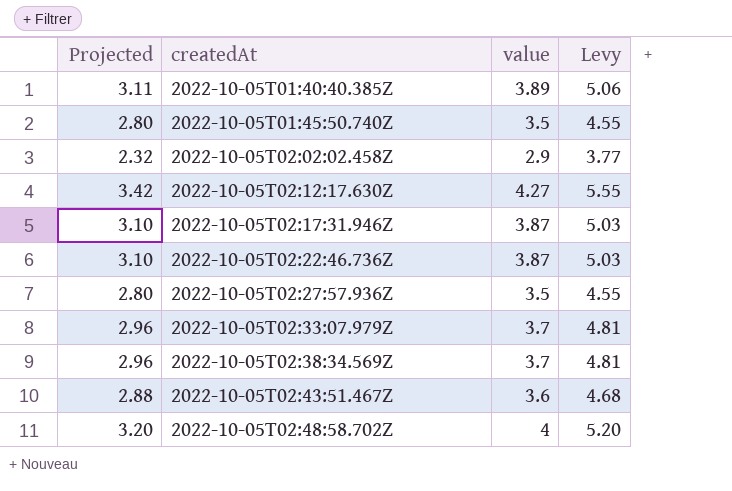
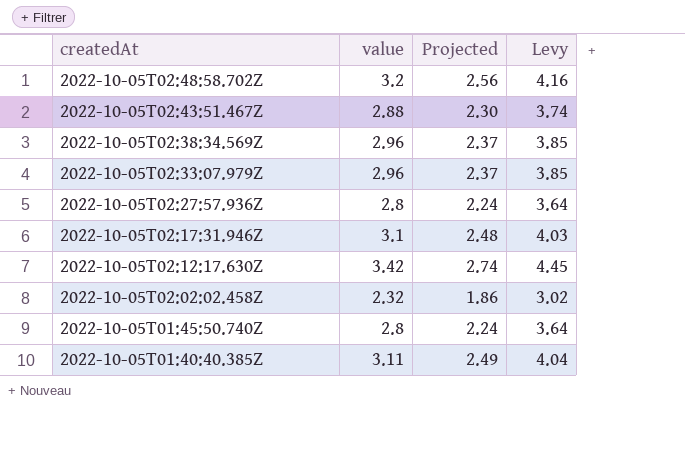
row order: createdAt ascending -> createdAt descending
column Projected | position: 1 -> 3
row 2022-10-05T02:22:46.736Z: 3.10 | 3.87 | 5.03 -> none
2022-10-05T02:48:58.702Z | value: 4 -> 3.2
2022-10-05T02:48:58.702Z | Projected: 3.20 -> 2.56
2022-10-05T02:48:58.702Z | Levy: 5.20 -> 4.16
2022-10-05T02:43:51.467Z | value: 3.6 -> 2.88
2022-10-05T02:43:51.467Z | Projected: 2.88 -> 2.30
2022-10-05T02:43:51.467Z | Levy: 4.68 -> 3.74
2022-10-05T02:38:34.569Z | value: 3.7 -> 2.96
2022-10-05T02:38:34.569Z | Projected: 2.96 -> 2.37
2022-10-05T02:38:34.569Z | Levy: 4.81 -> 3.85
2022-10-05T02:33:07.979Z | value: 3.7 -> 2.96
2022-10-05T02:33:07.979Z | Projected: 2.96 -> 2.37
2022-10-05T02:33:07.979Z | Levy: 4.81 -> 3.85
2022-10-05T02:27:57.936Z | value: 3.5 -> 2.8
2022-10-05T02:27:57.936Z | Projected: 2.80 -> 2.24
2022-10-05T02:27:57.936Z | Levy: 4.55 -> 3.64
2022-10-05T02:17:31.946Z | value: 3.87 -> 3.1
2022-10-05T02:17:31.946Z | Projected: 3.10 -> 2.48
2022-10-05T02:17:31.946Z | Levy: 5.03 -> 4.03
2022-10-05T02:12:17.630Z | value: 4.27 -> 3.42
2022-10-05T02:12:17.630Z | Projected: 3.42 -> 2.74
2022-10-05T02:12:17.630Z | Levy: 5.55 -> 4.45
2022-10-05T02:02:02.458Z | value: 2.9 -> 2.32
2022-10-05T02:02:02.458Z | Projected: 2.32 -> 1.86
2022-10-05T02:02:02.458Z | Levy: 3.77 -> 3.02
2022-10-05T01:45:50.740Z | value: 3.5 -> 2.8
2022-10-05T01:45:50.740Z | Projected: 2.80 -> 2.24
2022-10-05T01:45:50.740Z | Levy: 4.55 -> 3.64
2022-10-05T01:40:40.385Z | value: 3.89 -> 3.11
2022-10-05T01:40:40.385Z | Projected: 3.11 -> 2.49
2022-10-05T01:40:40.385Z | Levy: 5.06 -> 4.04

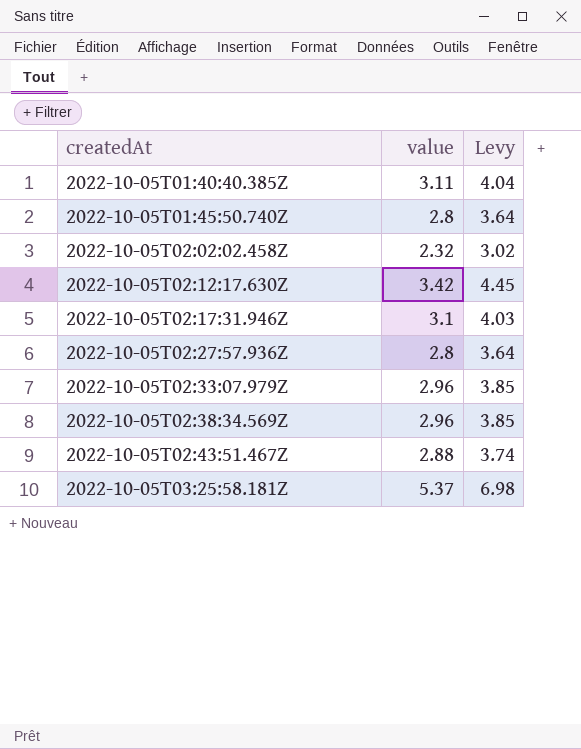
row order: createdAt descending -> createdAt ascending
column Projected | formula: [value] * 0.8 -> none
row 2022-10-05T02:48:58.702Z: 3.2 | 2.56 | 4.16 -> none
row 2022-10-05T03:25:58.181Z: none -> 5.37 | 6.98

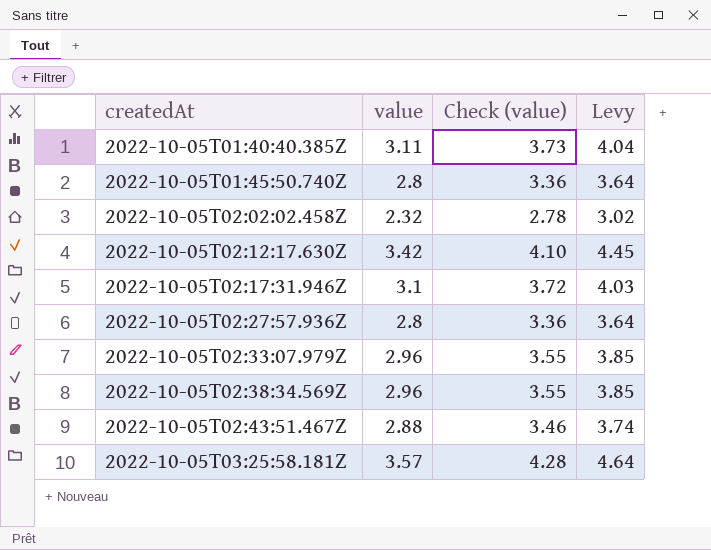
column Check (value) | formula: none -> [value] * 1.2
2022-10-05T03:25:58.181Z | value: 5.37 -> 3.57
2022-10-05T03:25:58.181Z | Levy: 6.98 -> 4.64

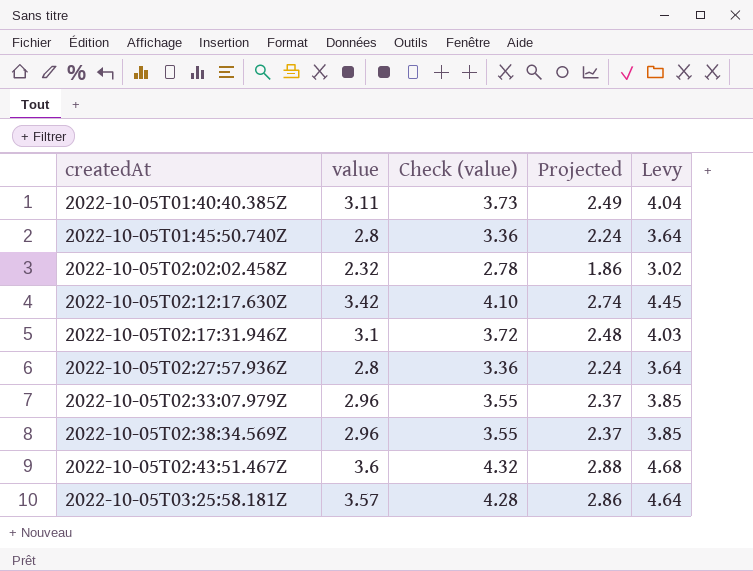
column Projected | formula: none -> [value] * 0.8
2022-10-05T02:43:51.467Z | value: 2.88 -> 3.6
2022-10-05T02:43:51.467Z | Check (value): 3.46 -> 4.32
2022-10-05T02:43:51.467Z | Levy: 3.74 -> 4.68

